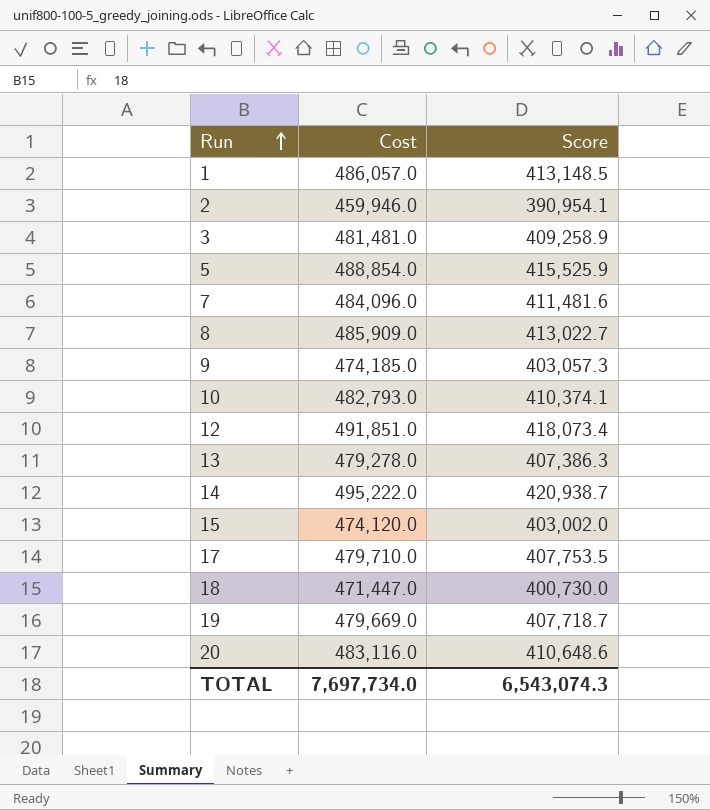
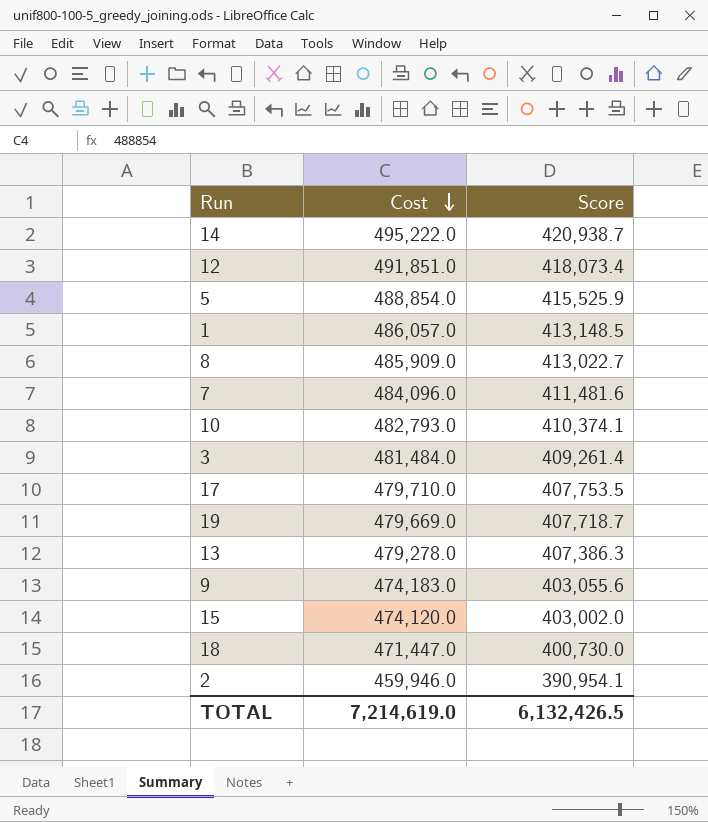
row order: Run ascending -> Cost descending
row 20: 483,116.0 | 410,648.6 -> none
3 | Cost: 481,481.0 -> 481,484.0
3 | Score: 409,258.9 -> 409,261.4
9 | Cost: 474,185.0 -> 474,183.0
9 | Score: 403,057.3 -> 403,055.6
TOTAL | Cost: 7,697,734.0 -> 7,214,619.0
TOTAL | Score: 6,543,074.3 -> 6,132,426.5

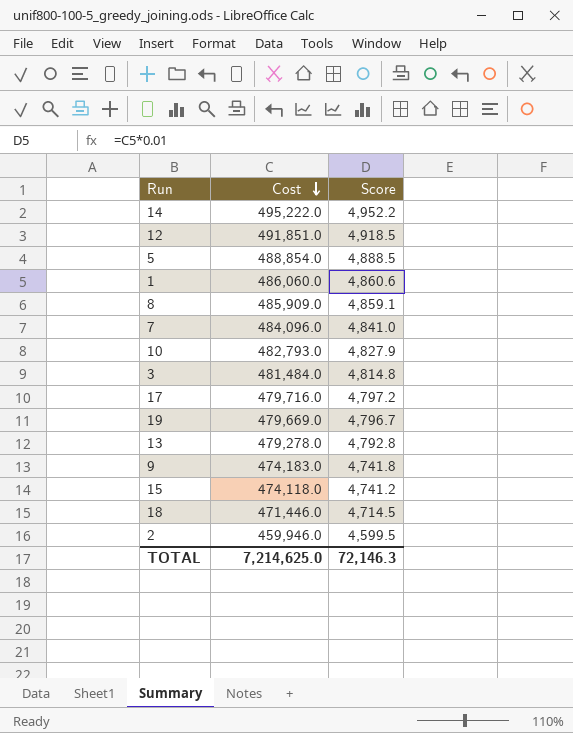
column Score | formula: [Cost] * 0.85 -> [Cost] * 0.01
1 | Cost: 486,057.0 -> 486,060.0
17 | Cost: 479,710.0 -> 479,716.0
15 | Cost: 474,120.0 -> 474,118.0
18 | Cost: 471,447.0 -> 471,446.0
TOTAL | Cost: 7,214,619.0 -> 7,214,625.0
TOTAL | Score: 6,132,426.5 -> 72,146.3

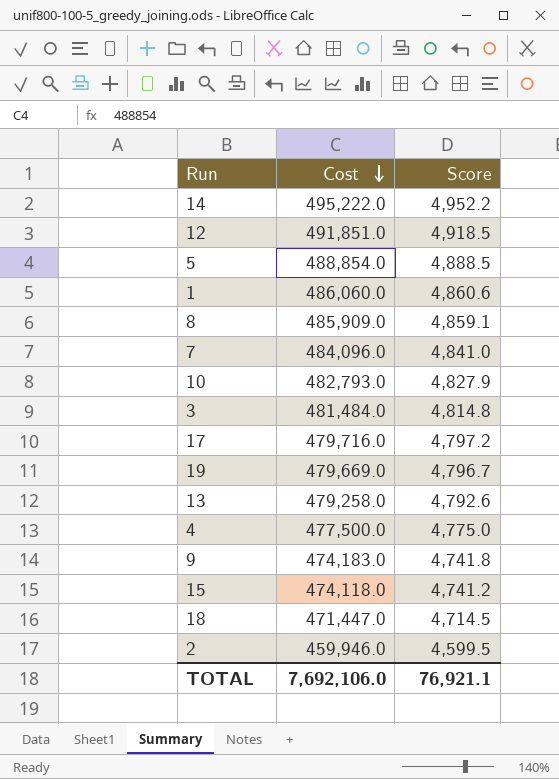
13 | Cost: 479,278.0 -> 479,258.0
13 | Score: 4,792.8 -> 4,792.6
row 4: none -> 477,500.0 | 4,775.0
18 | Cost: 471,446.0 -> 471,447.0
TOTAL | Cost: 7,214,625.0 -> 7,692,106.0
TOTAL | Score: 72,146.3 -> 76,921.1

